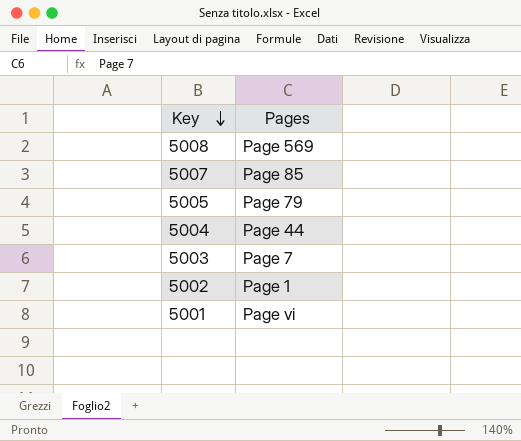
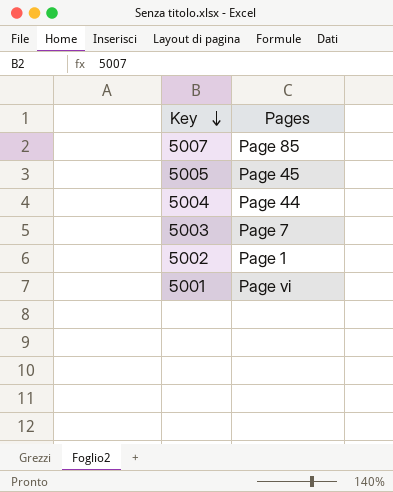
row 5008: Page 569 -> none
5005 | Pages: Page 79 -> Page 45

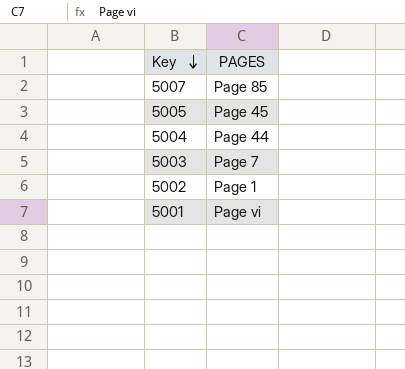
column name: Pages -> PAGES

